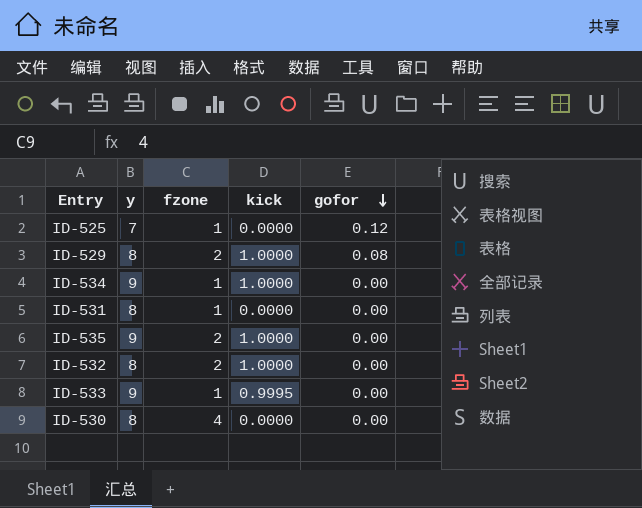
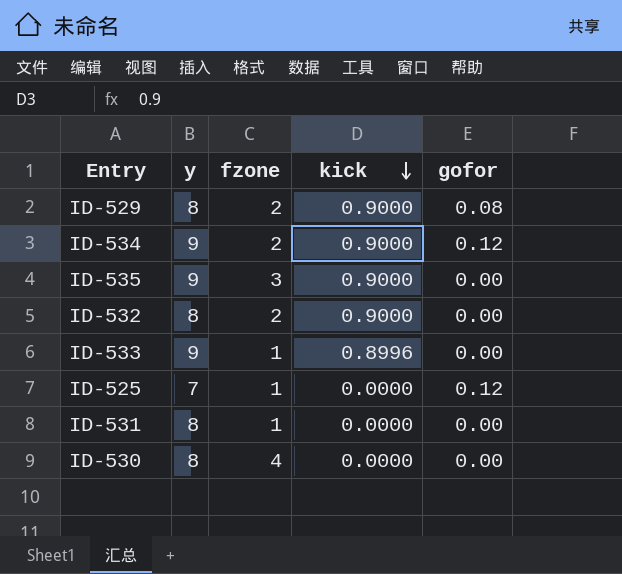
row order: gofor descending -> kick descending
ID-529 | kick: 1.0000 -> 0.9000
ID-534 | fzone: 1 -> 2
ID-534 | kick: 1.0000 -> 0.9000
ID-534 | gofor: 0.00 -> 0.12
ID-535 | fzone: 2 -> 3
ID-535 | kick: 1.0000 -> 0.9000
ID-532 | kick: 1.0000 -> 0.9000
ID-533 | kick: 0.9995 -> 0.8996

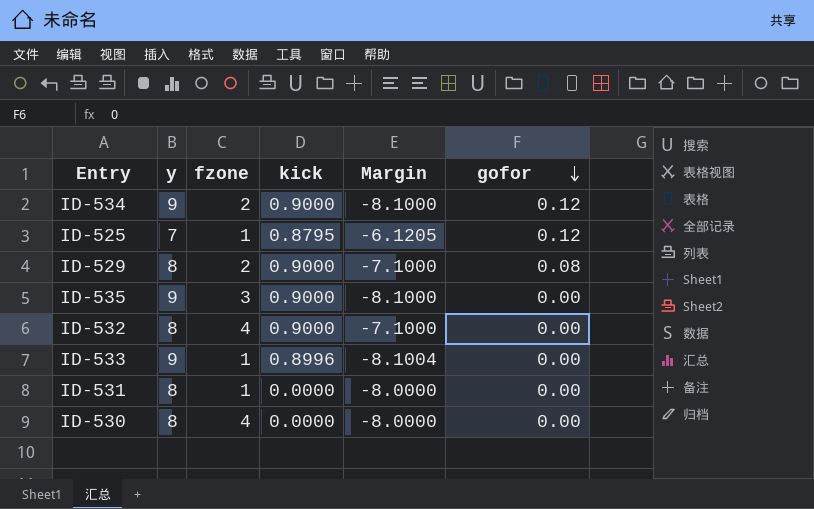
row order: kick descending -> gofor descending
column Margin | formula: none -> [kick] - [y]
ID-525 | kick: 0.0000 -> 0.8795
ID-532 | fzone: 2 -> 4

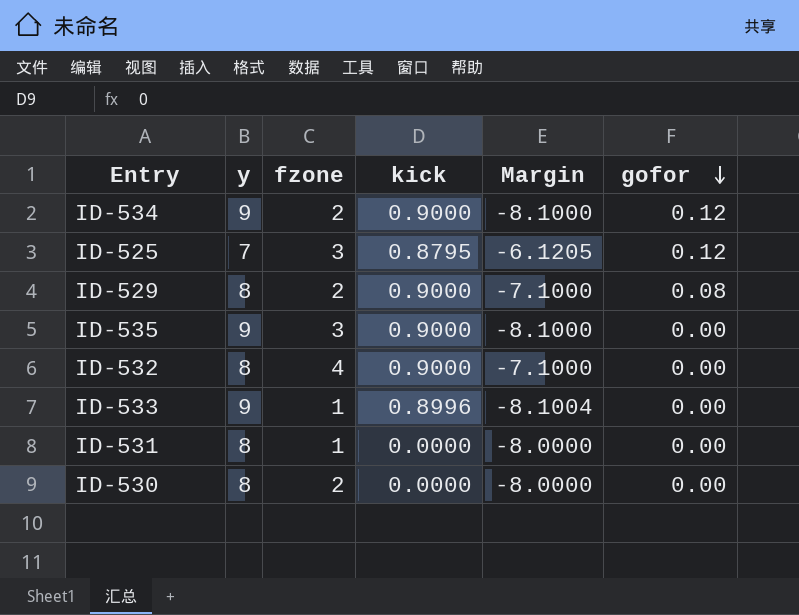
ID-525 | fzone: 1 -> 3
ID-530 | fzone: 4 -> 2

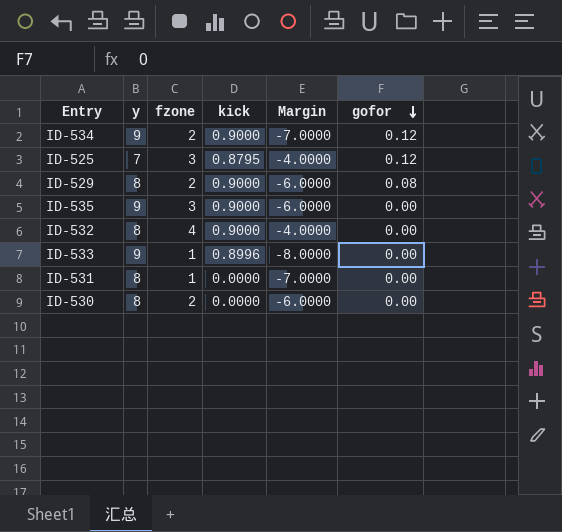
column Margin | formula: [kick] - [y] -> [fzone] - [y]

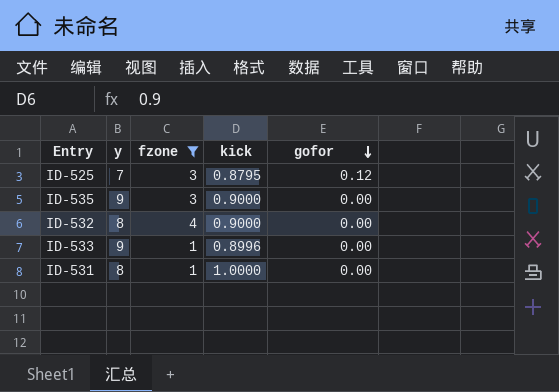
filter: none -> fzone != 2
column Margin | formula: [fzone] - [y] -> none
ID-531 | kick: 0.0000 -> 1.0000

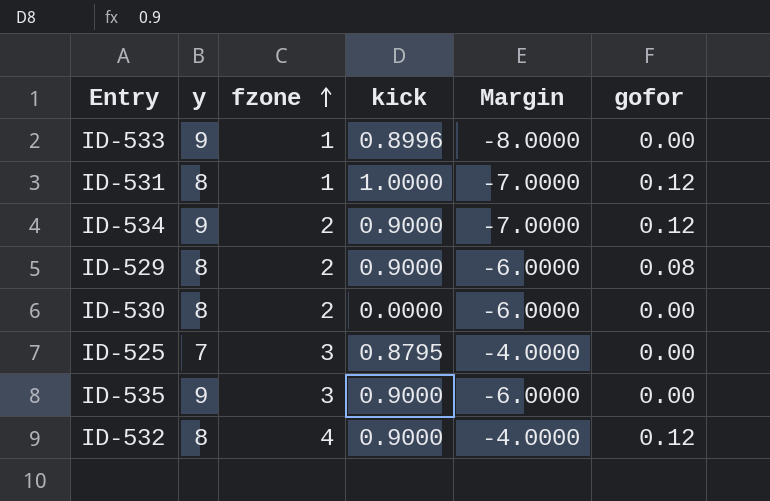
filter: fzone != 2 -> none
row order: gofor descending -> fzone ascending
column Margin | formula: none -> [fzone] - [y]
ID-531 | gofor: 0.00 -> 0.12
ID-525 | gofor: 0.12 -> 0.00
ID-532 | gofor: 0.00 -> 0.12

